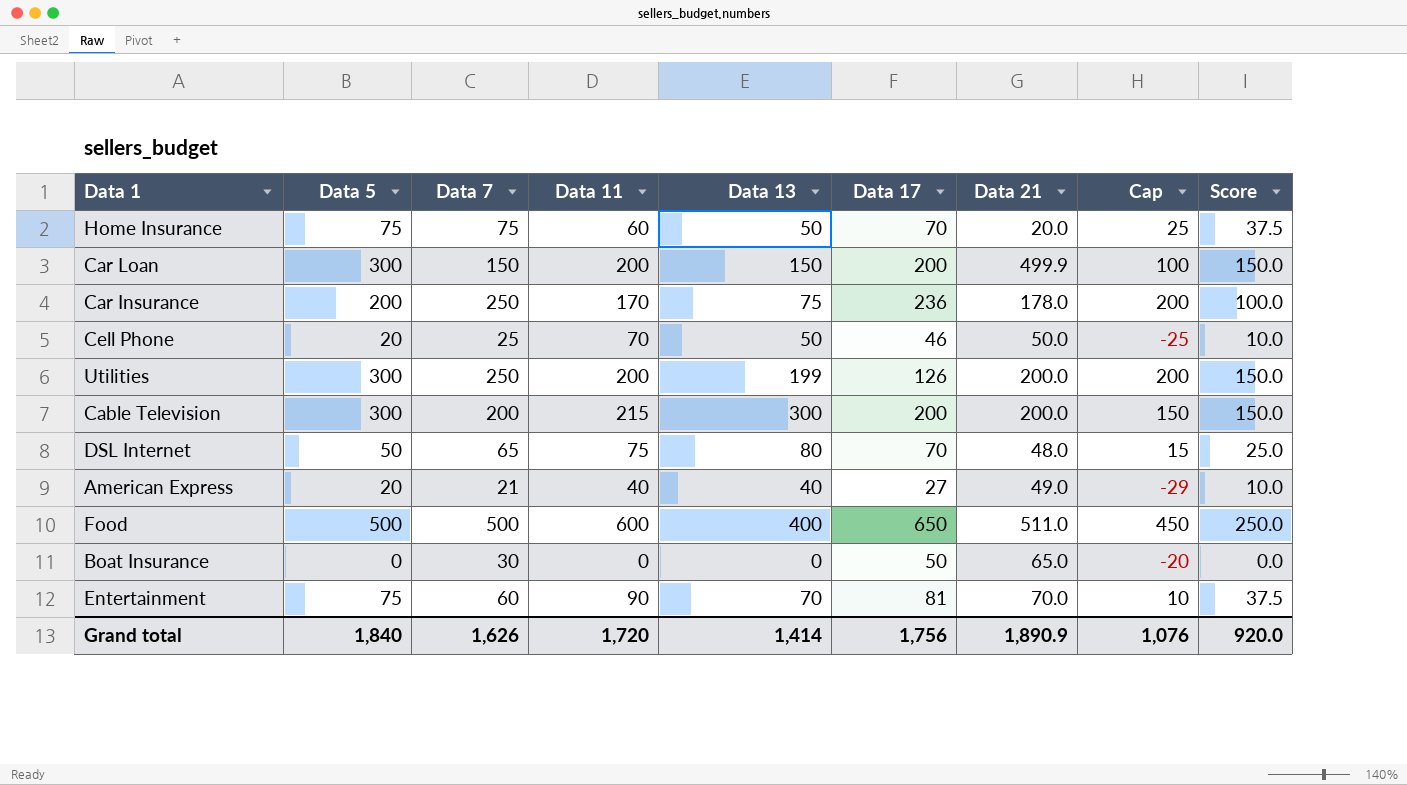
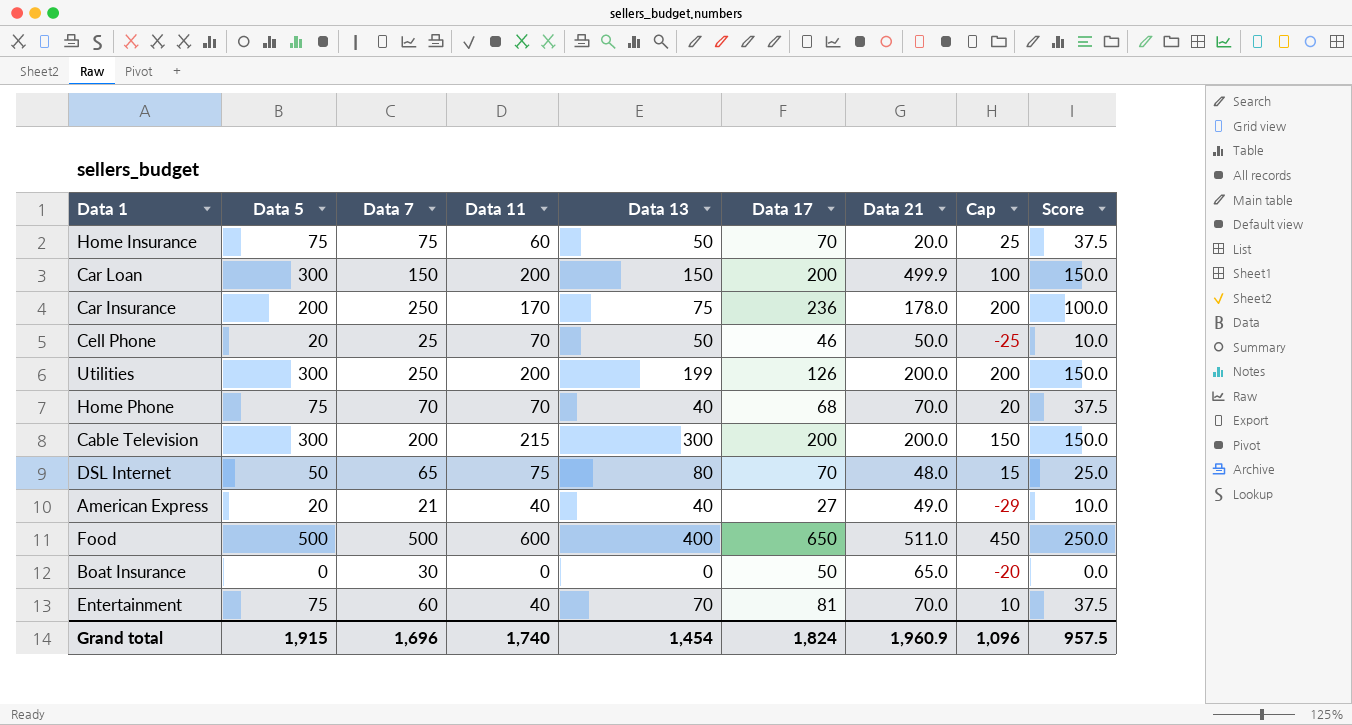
row Home Phone: none -> 75 | 70 | 70 | 40 | 68 | 70.0 | 20 | 37.5
Entertainment | Data 11: 90 -> 40
Grand total | Data 5: 1,840 -> 1,915
Grand total | Data 7: 1,626 -> 1,696
Grand total | Data 11: 1,720 -> 1,740
Grand total | Data 13: 1,414 -> 1,454
Grand total | Data 17: 1,756 -> 1,824
Grand total | Data 21: 1,890.9 -> 1,960.9
Grand total | Cap: 1,076 -> 1,096
Grand total | Score: 920.0 -> 957.5

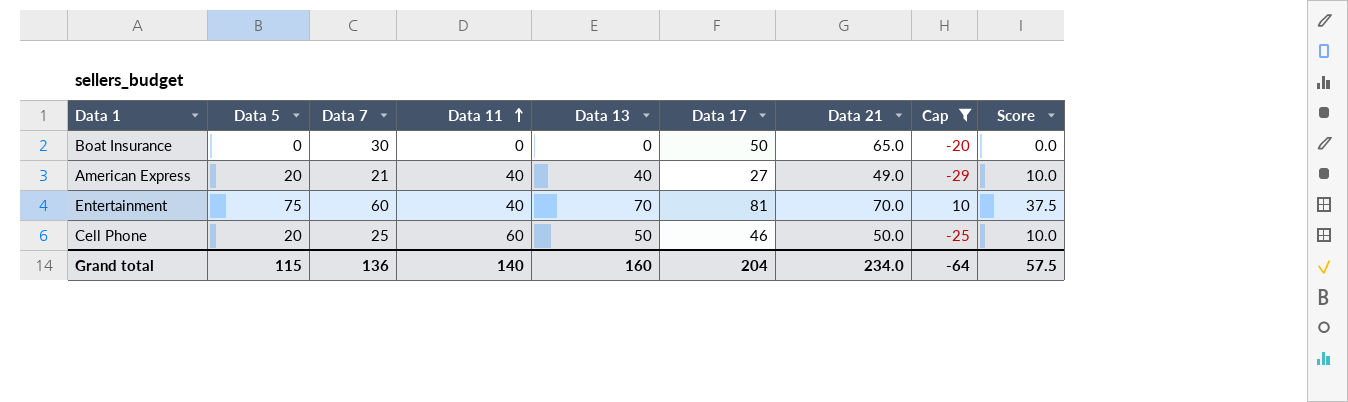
filter: none -> Cap <= 10
row order: none -> Data 11 ascending
Cell Phone | Data 11: 70 -> 60
Grand total | Data 5: 1,915 -> 115
Grand total | Data 7: 1,696 -> 136
Grand total | Data 11: 1,740 -> 140
Grand total | Data 13: 1,454 -> 160
Grand total | Data 17: 1,824 -> 204
Grand total | Data 21: 1,960.9 -> 234.0
Grand total | Cap: 1,096 -> -64
Grand total | Score: 957.5 -> 57.5

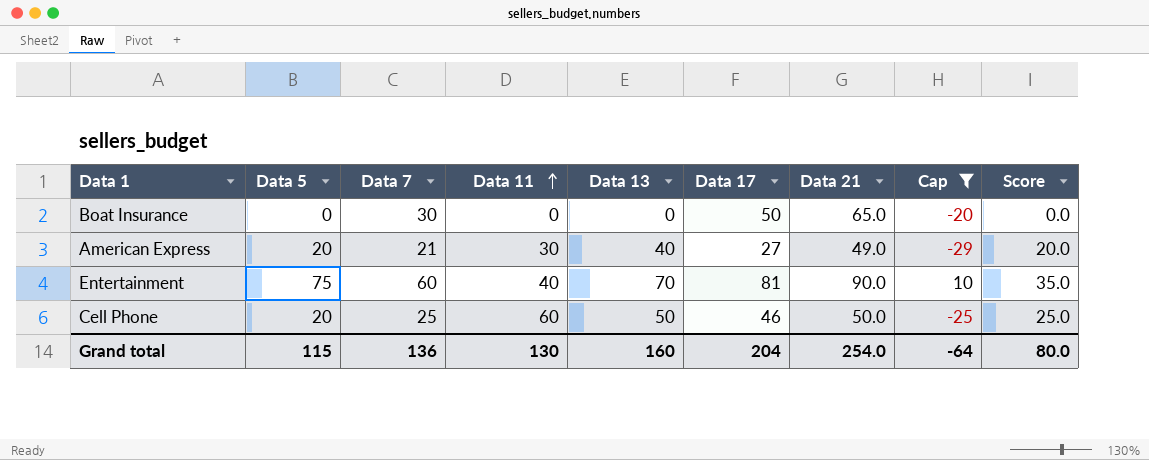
column Score | formula: [Data 5] * 0.5 -> [Data 13] * 0.5
American Express | Data 11: 40 -> 30
Entertainment | Data 21: 70.0 -> 90.0
Grand total | Data 11: 140 -> 130
Grand total | Data 21: 234.0 -> 254.0
Grand total | Score: 57.5 -> 80.0

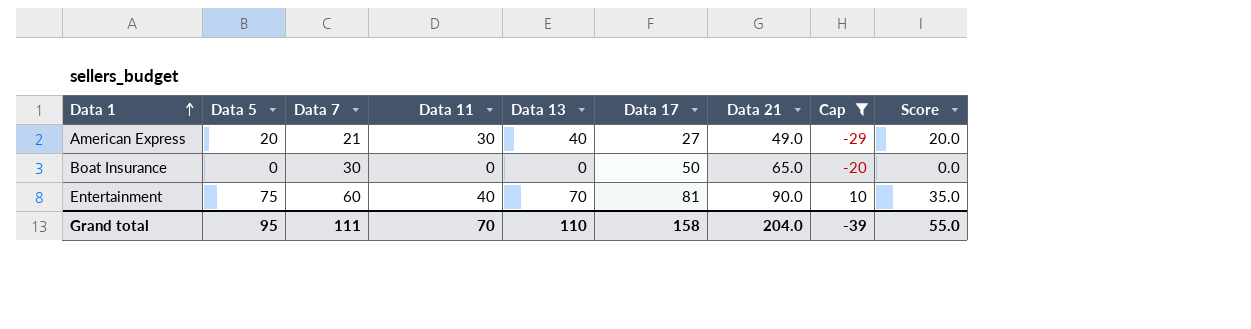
row order: Data 11 ascending -> Data 1 ascending
row Cell Phone: 20 | 25 | 60 | 50 | 46 | 50.0 | -25 | 25.0 -> none
Grand total | Data 5: 115 -> 95
Grand total | Data 7: 136 -> 111
Grand total | Data 11: 130 -> 70
Grand total | Data 13: 160 -> 110
Grand total | Data 17: 204 -> 158
Grand total | Data 21: 254.0 -> 204.0
Grand total | Cap: -64 -> -39
Grand total | Score: 80.0 -> 55.0

